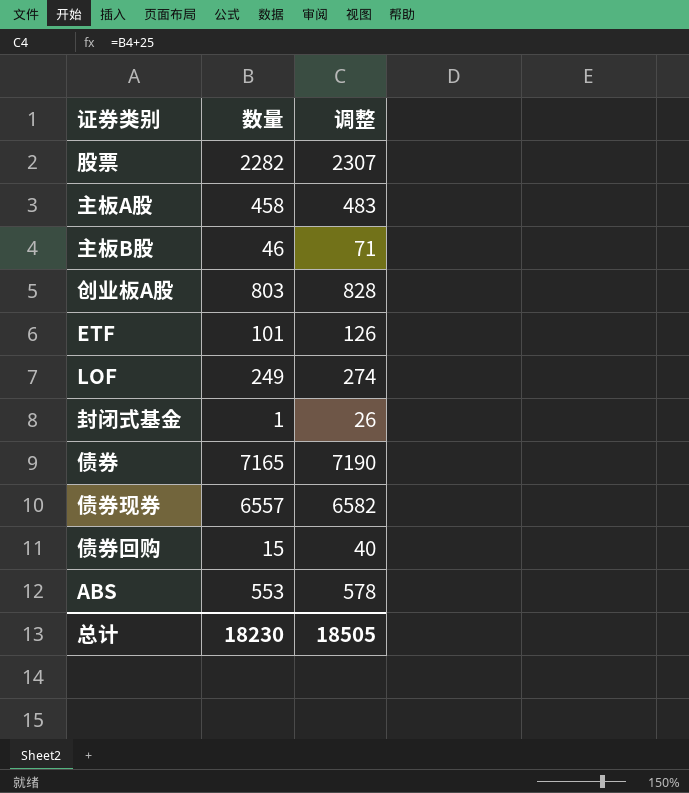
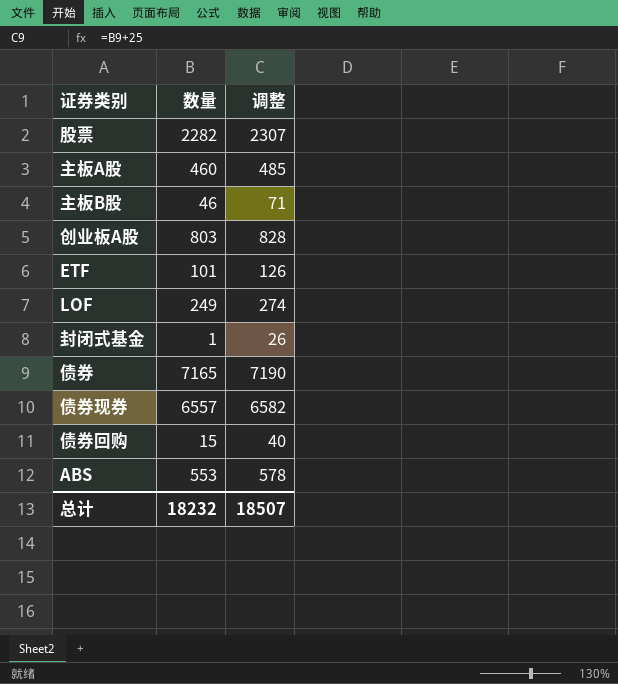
主板A股 | 数量: 458 -> 460
主板A股 | 调整: 483 -> 485
总计 | 数量: 18230 -> 18232
总计 | 调整: 18505 -> 18507

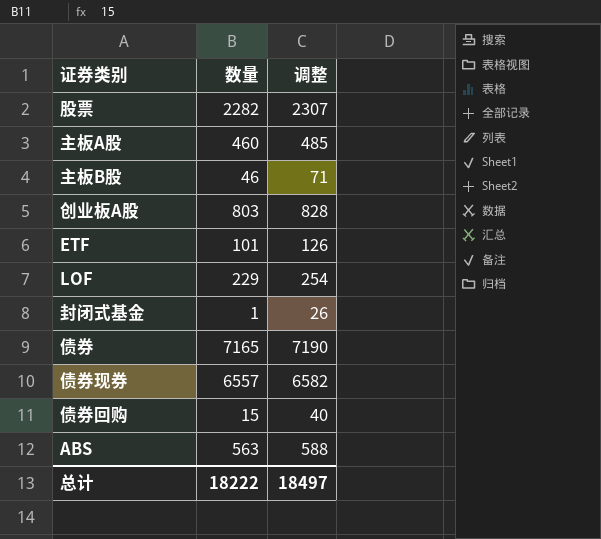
LOF | 数量: 249 -> 229
LOF | 调整: 274 -> 254
ABS | 数量: 553 -> 563
ABS | 调整: 578 -> 588
总计 | 数量: 18232 -> 18222
总计 | 调整: 18507 -> 18497

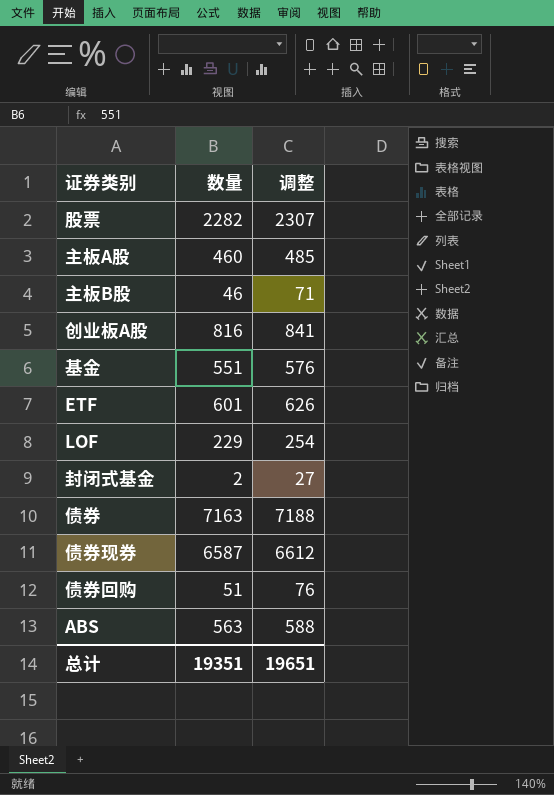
创业板A股 | 数量: 803 -> 816
创业板A股 | 调整: 828 -> 841
row 基金: none -> 551 | 576
ETF | 数量: 101 -> 601
ETF | 调整: 126 -> 626
封闭式基金 | 数量: 1 -> 2
封闭式基金 | 调整: 26 -> 27
债券 | 数量: 7165 -> 7163
债券 | 调整: 7190 -> 7188
债券现券 | 数量: 6557 -> 6587
债券现券 | 调整: 6582 -> 6612
债券回购 | 数量: 15 -> 51
债券回购 | 调整: 40 -> 76
总计 | 数量: 18222 -> 19351
总计 | 调整: 18497 -> 19651

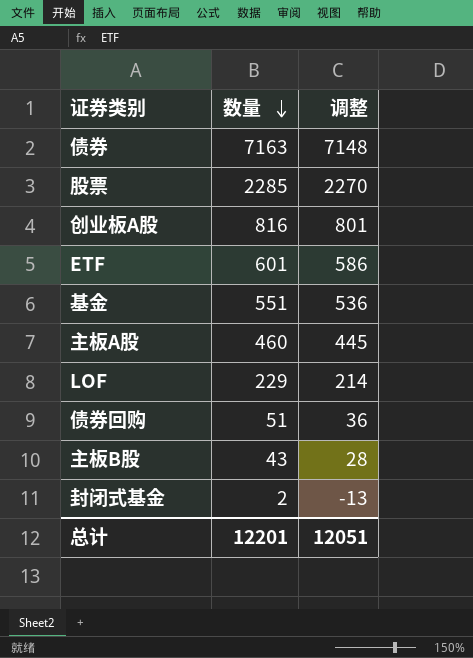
row order: none -> 数量 descending
column 调整 | formula: [数量] + 25 -> [数量] - 15
row 债券现券: 6587 | 6612 -> none
row ABS: 563 | 588 -> none
股票 | 数量: 2282 -> 2285
主板B股 | 数量: 46 -> 43
总计 | 数量: 19351 -> 12201
总计 | 调整: 19651 -> 12051

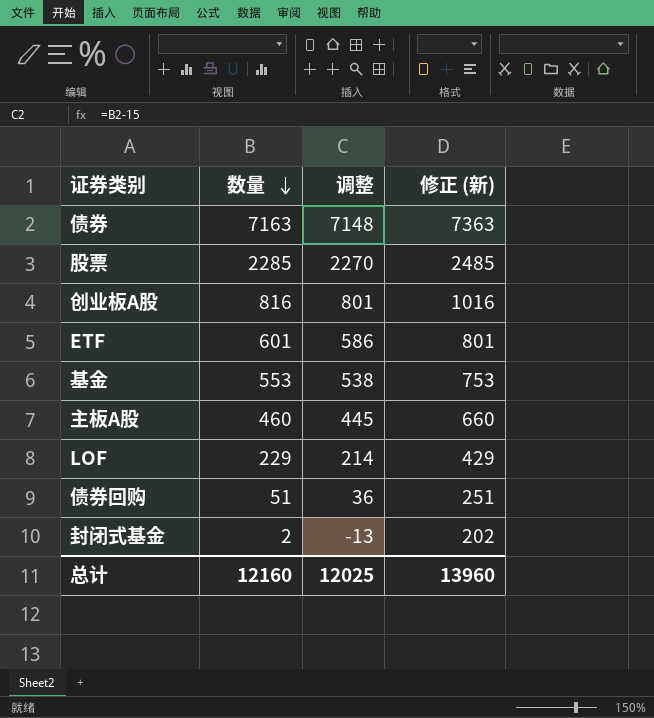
column 修正 (新) | formula: none -> [数量] + 200
row 主板B股: 43 | 28 -> none
基金 | 数量: 551 -> 553
基金 | 调整: 536 -> 538
总计 | 数量: 12201 -> 12160
总计 | 调整: 12051 -> 12025

